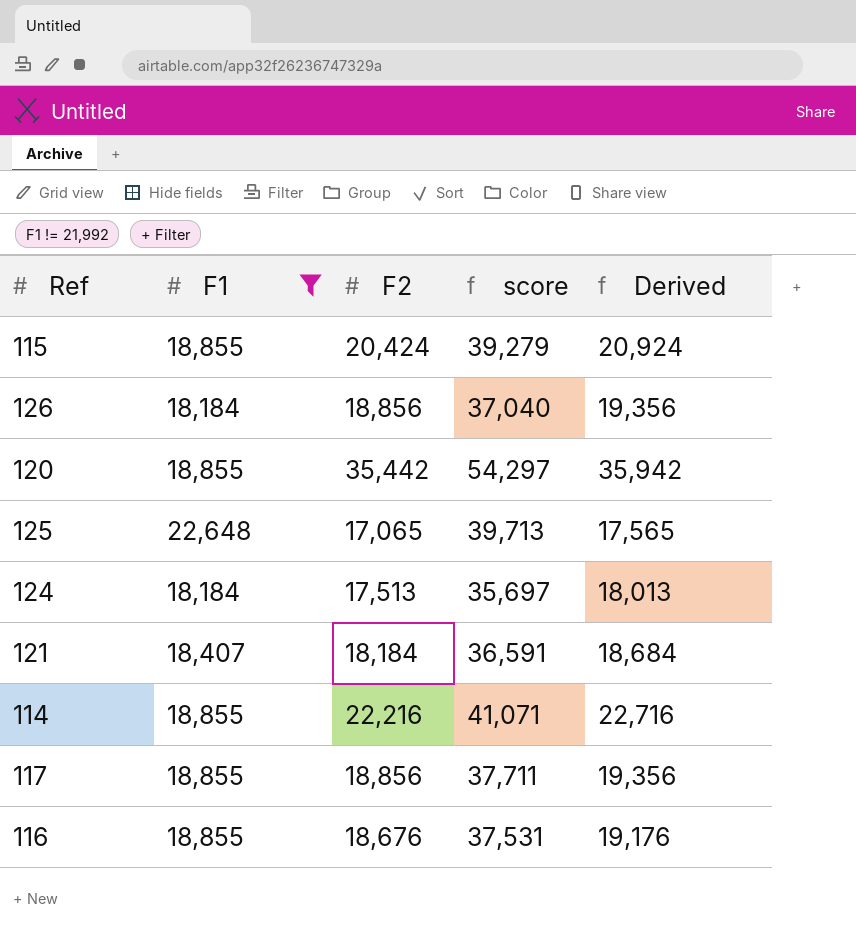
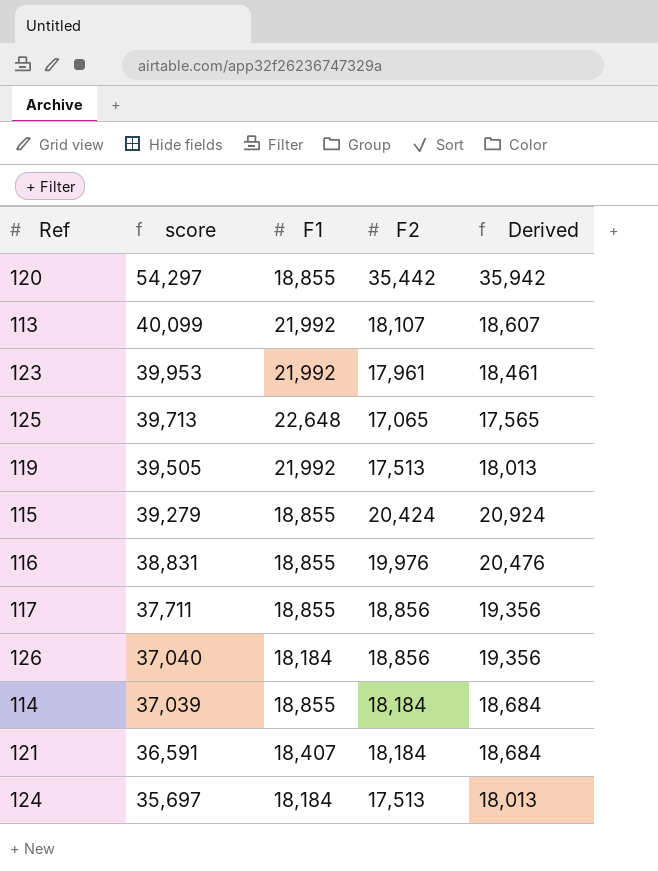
filter: F1 != 21,992 -> none
row order: none -> score descending
column score | position: 4 -> 2
116 | score: 37,531 -> 38,831
116 | F2: 18,676 -> 19,976
116 | Derived: 19,176 -> 20,476
114 | score: 41,071 -> 37,039
114 | F2: 22,216 -> 18,184
114 | Derived: 22,716 -> 18,684

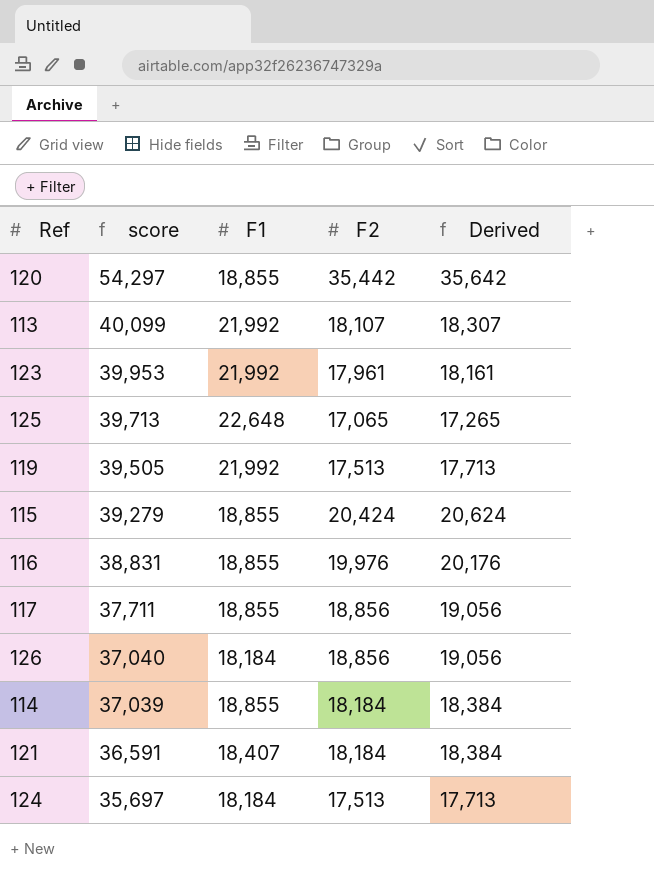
column Derived | formula: [F2] + 500 -> [F2] + 200

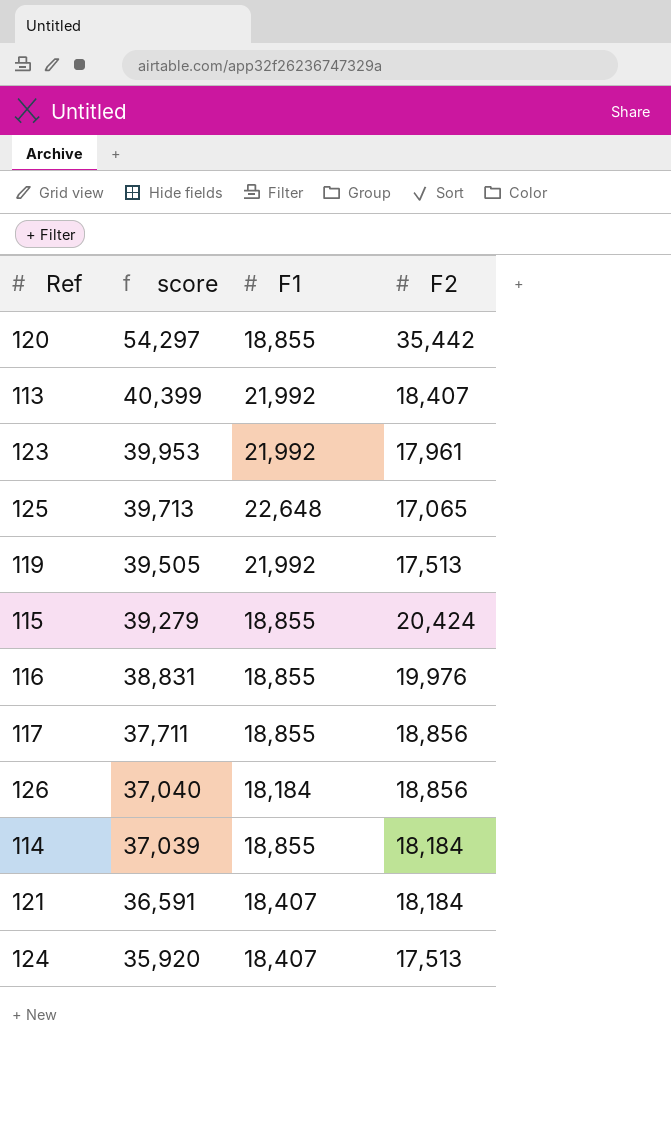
column Derived | formula: [F2] + 200 -> none
113 | score: 40,099 -> 40,399
113 | F2: 18,107 -> 18,407
124 | score: 35,697 -> 35,920
124 | F1: 18,184 -> 18,407

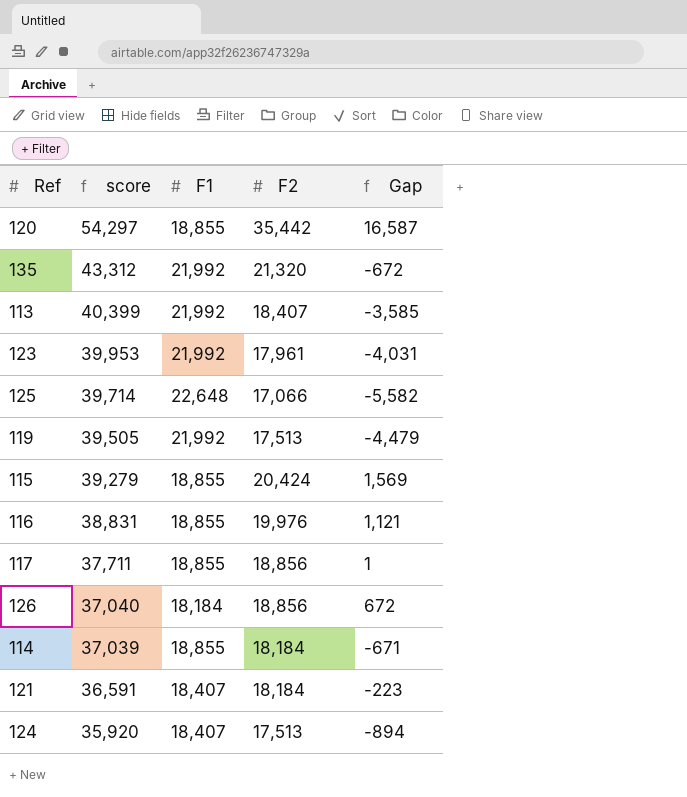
column Gap | formula: none -> [F2] - [F1]
row 135: none -> 43,312 | 21,992 | 21,320 | -672
125 | score: 39,713 -> 39,714
125 | F2: 17,065 -> 17,066

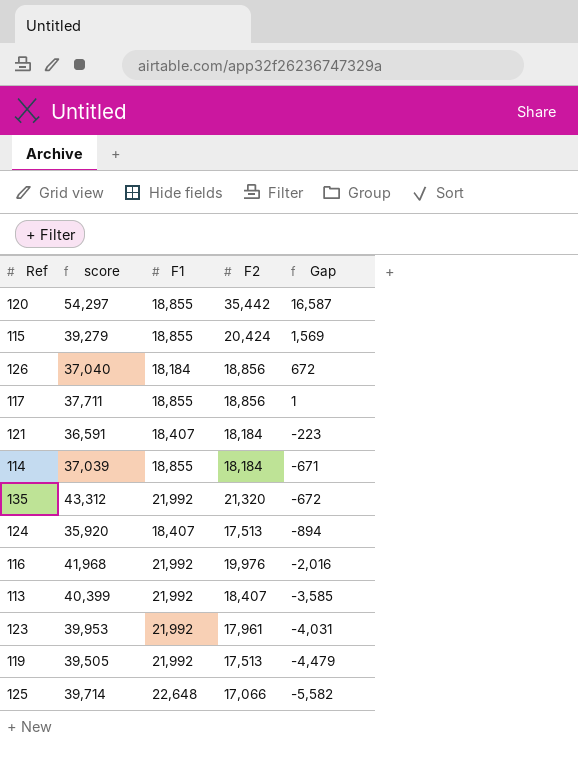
row order: score descending -> Gap descending
116 | score: 38,831 -> 41,968
116 | F1: 18,855 -> 21,992
116 | Gap: 1,121 -> -2,016

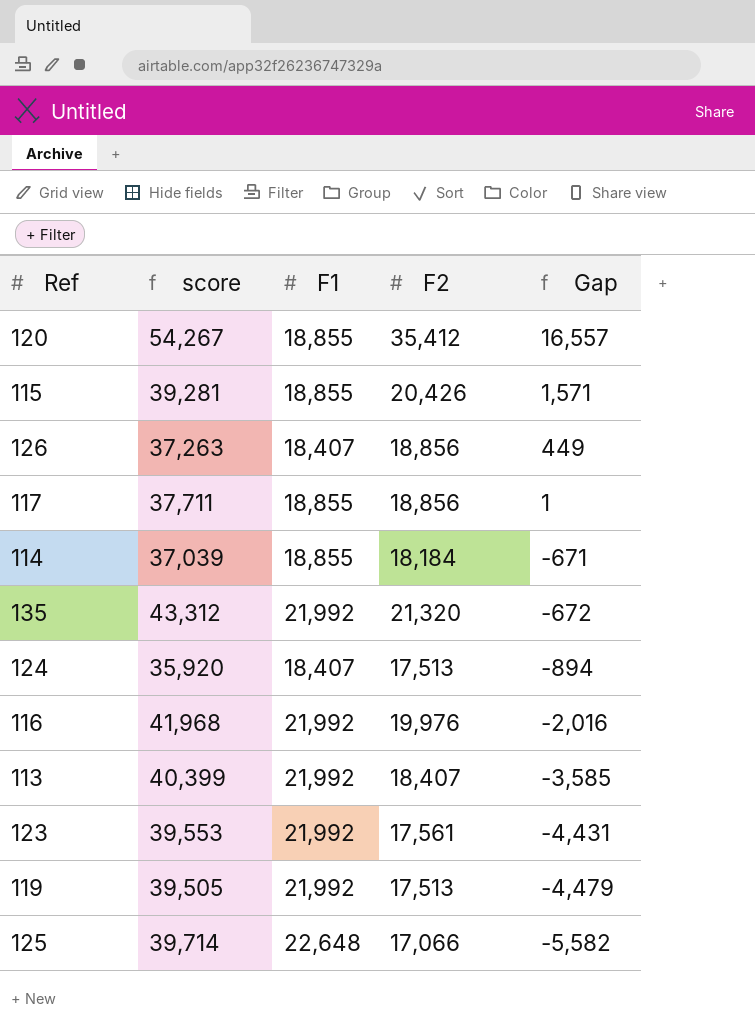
row 121: 36,591 | 18,407 | 18,184 | -223 -> none
120 | score: 54,297 -> 54,267
120 | F2: 35,442 -> 35,412
120 | Gap: 16,587 -> 16,557
115 | score: 39,279 -> 39,281
115 | F2: 20,424 -> 20,426
115 | Gap: 1,569 -> 1,571
126 | score: 37,040 -> 37,263
126 | F1: 18,184 -> 18,407
126 | Gap: 672 -> 449
123 | score: 39,953 -> 39,553
123 | F2: 17,961 -> 17,561
123 | Gap: -4,031 -> -4,431

